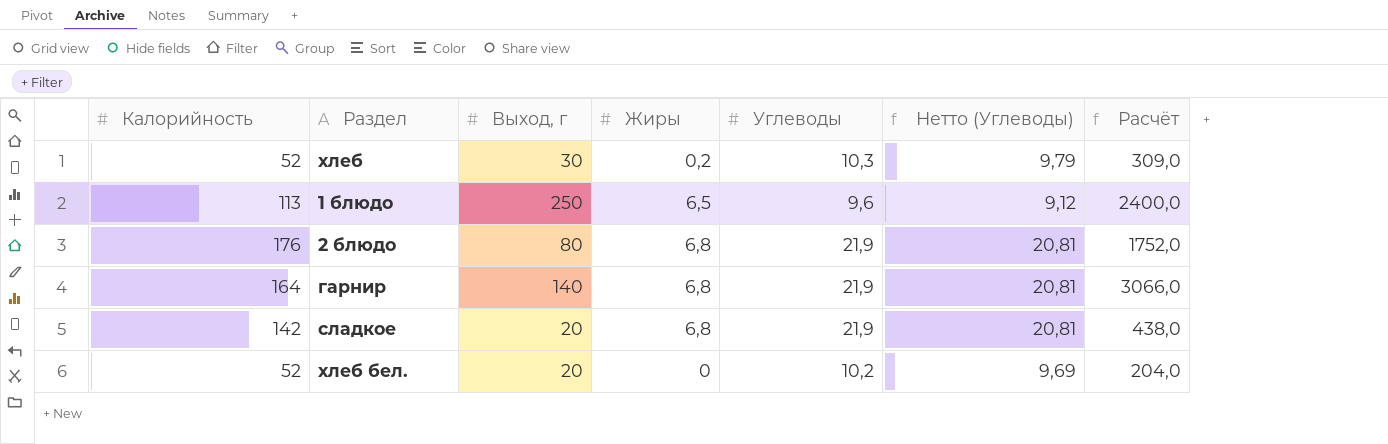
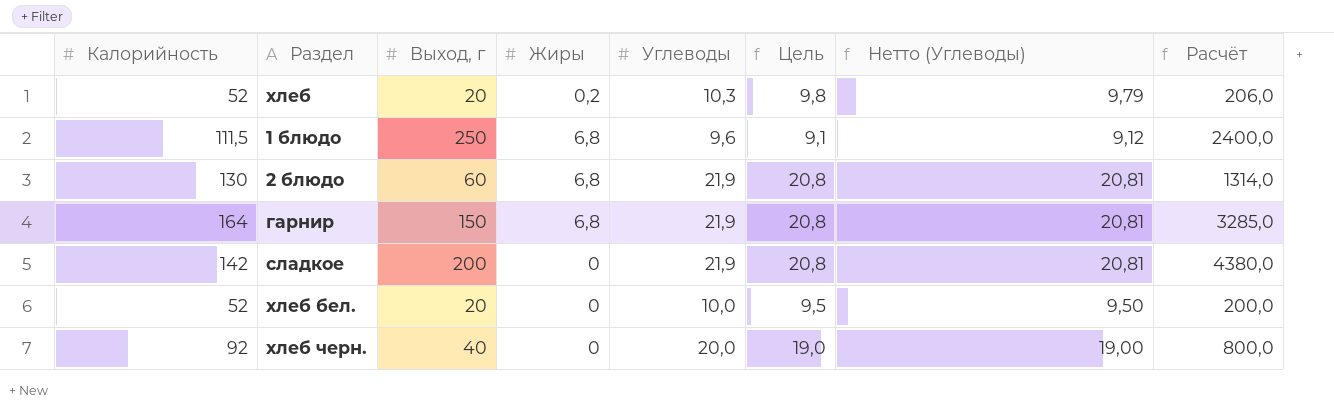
column Цель | formula: none -> [Углеводы] * 0,95
хлеб | Выход, г: 30 -> 20
хлеб | Расчёт: 309,0 -> 206,0
1 блюдо | Калорийность: 113 -> 111,5
1 блюдо | Жиры: 6,5 -> 6,8
2 блюдо | Калорийность: 176 -> 130
2 блюдо | Выход, г: 80 -> 60
2 блюдо | Расчёт: 1752,0 -> 1314,0
гарнир | Выход, г: 140 -> 150
гарнир | Расчёт: 3066,0 -> 3285,0
сладкое | Выход, г: 20 -> 200
сладкое | Жиры: 6,8 -> 0
сладкое | Расчёт: 438,0 -> 4380,0
хлеб бел. | Углеводы: 10,2 -> 10,0
хлеб бел. | Нетто (Углеводы): 9,69 -> 9,50
хлеб бел. | Расчёт: 204,0 -> 200,0
row хлеб черн.: none -> 92 | 40 | 0 | 20,0 | 19,0 | 19,00 | 800,0

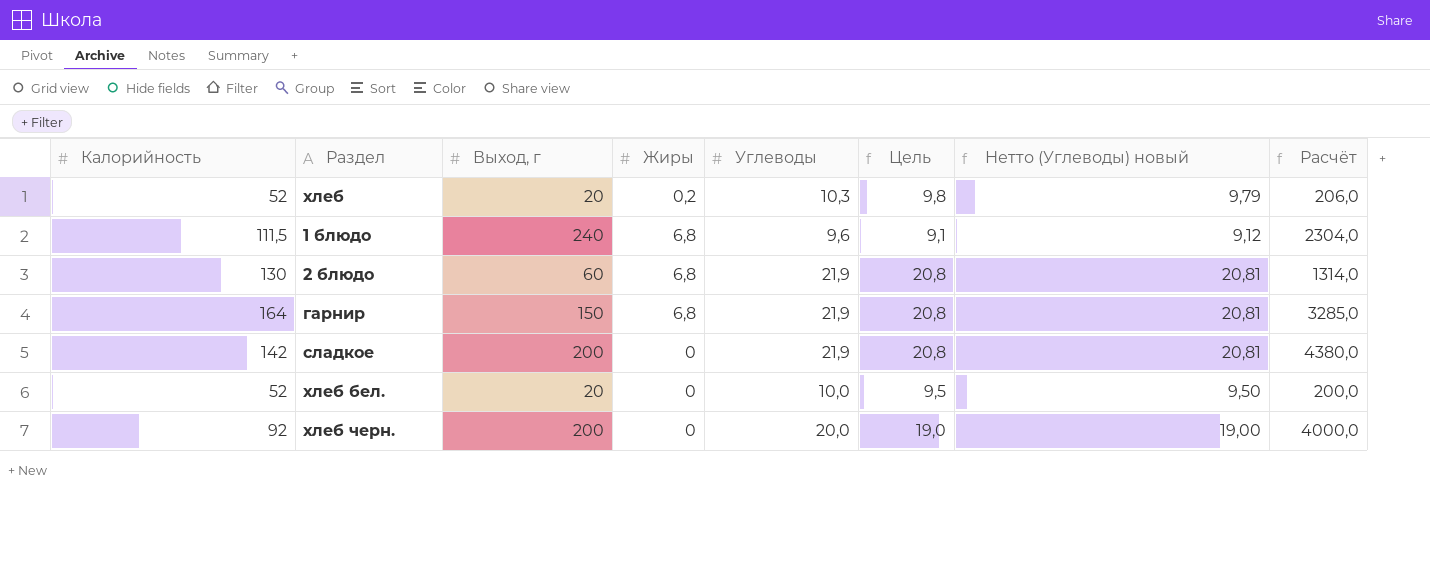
column name: Нетто (Углеводы) -> Нетто (Углеводы) новый
1 блюдо | Выход, г: 250 -> 240
1 блюдо | Расчёт: 2400,0 -> 2304,0
хлеб черн. | Выход, г: 40 -> 200
хлеб черн. | Расчёт: 800,0 -> 4000,0

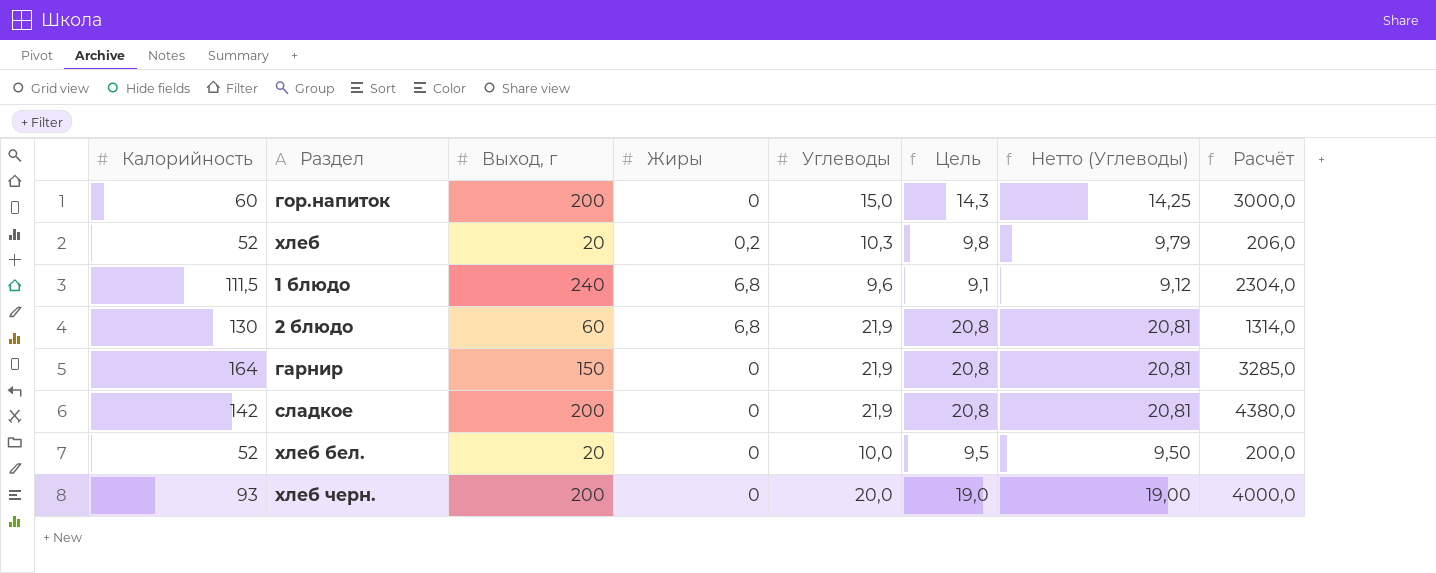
column name: Нетто (Углеводы) новый -> Нетто (Углеводы)
row гор.напиток: none -> 60 | 200 | 0 | 15,0 | 14,3 | 14,25 | 3000,0
гарнир | Жиры: 6,8 -> 0
хлеб черн. | Калорийность: 92 -> 93

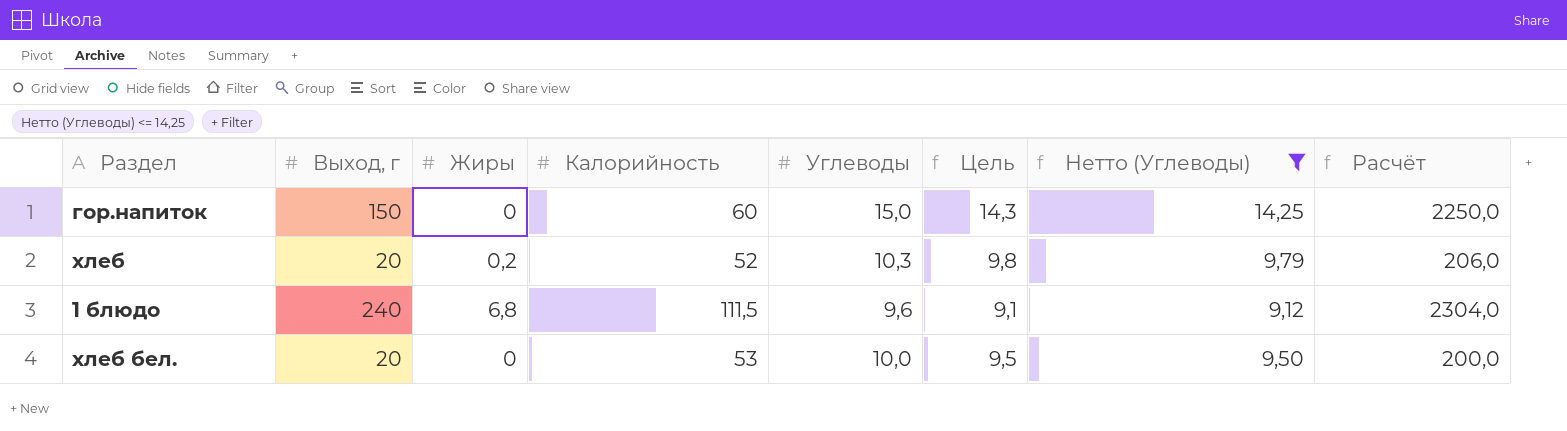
filter: none -> Нетто (Углеводы) <= 14,25
column Калорийность | position: 1 -> 4
гор.напиток | Выход, г: 200 -> 150
гор.напиток | Расчёт: 3000,0 -> 2250,0
хлеб бел. | Калорийность: 52 -> 53

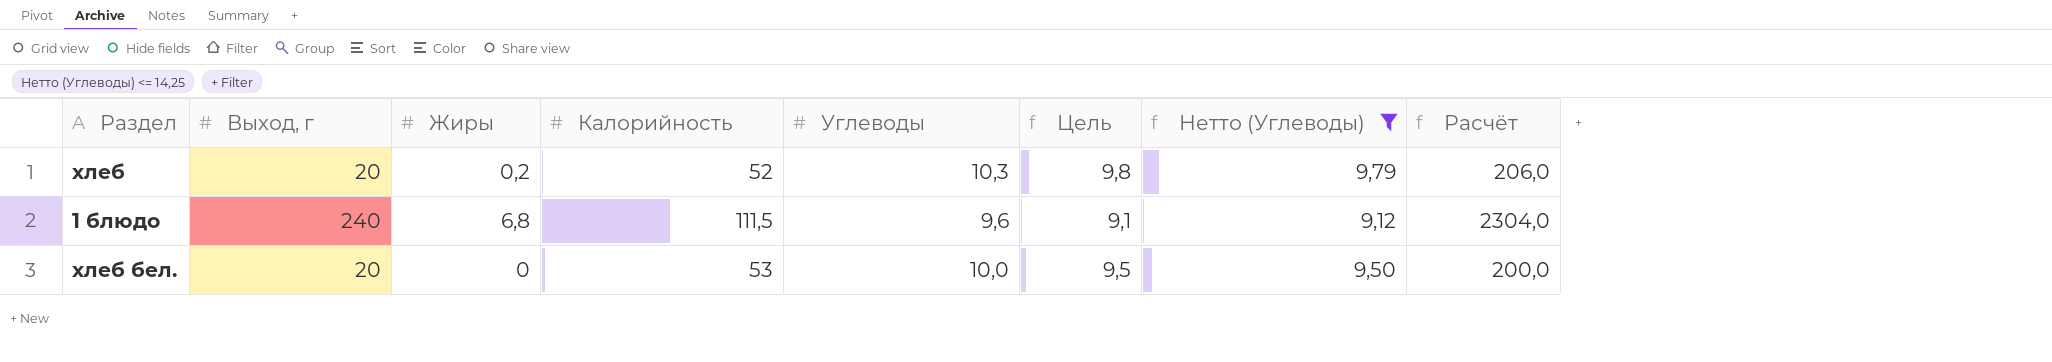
row гор.напиток: 150 | 0 | 60 | 15,0 | 14,3 | 14,25 | 2250,0 -> none

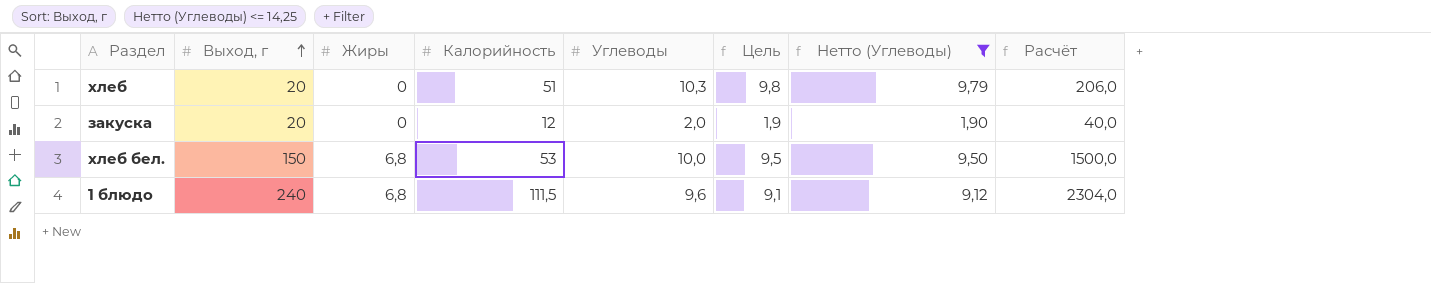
row order: none -> Выход, г ascending
хлеб | Жиры: 0,2 -> 0
хлеб | Калорийность: 52 -> 51
row закуска: none -> 20 | 0 | 12 | 2,0 | 1,9 | 1,90 | 40,0
хлеб бел. | Выход, г: 20 -> 150
хлеб бел. | Жиры: 0 -> 6,8
хлеб бел. | Расчёт: 200,0 -> 1500,0

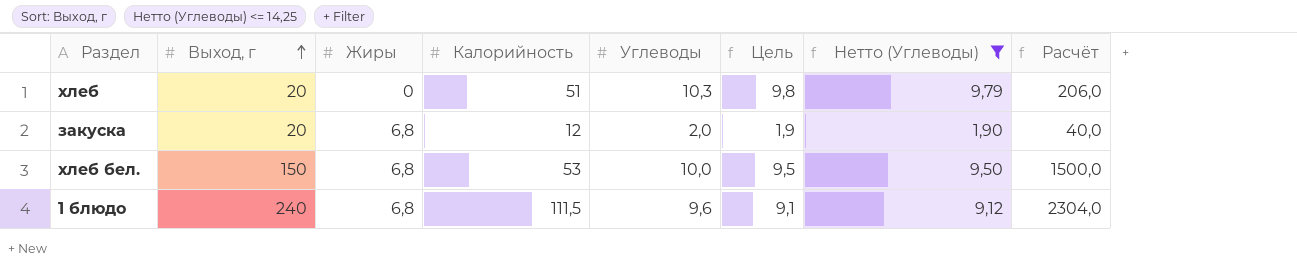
закуска | Жиры: 0 -> 6,8

